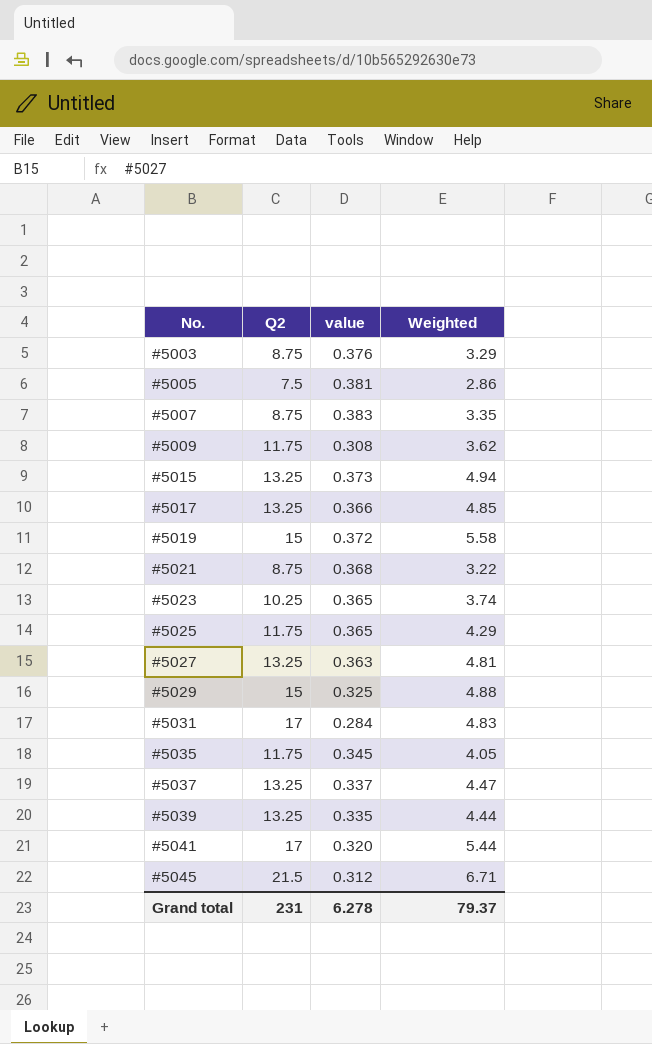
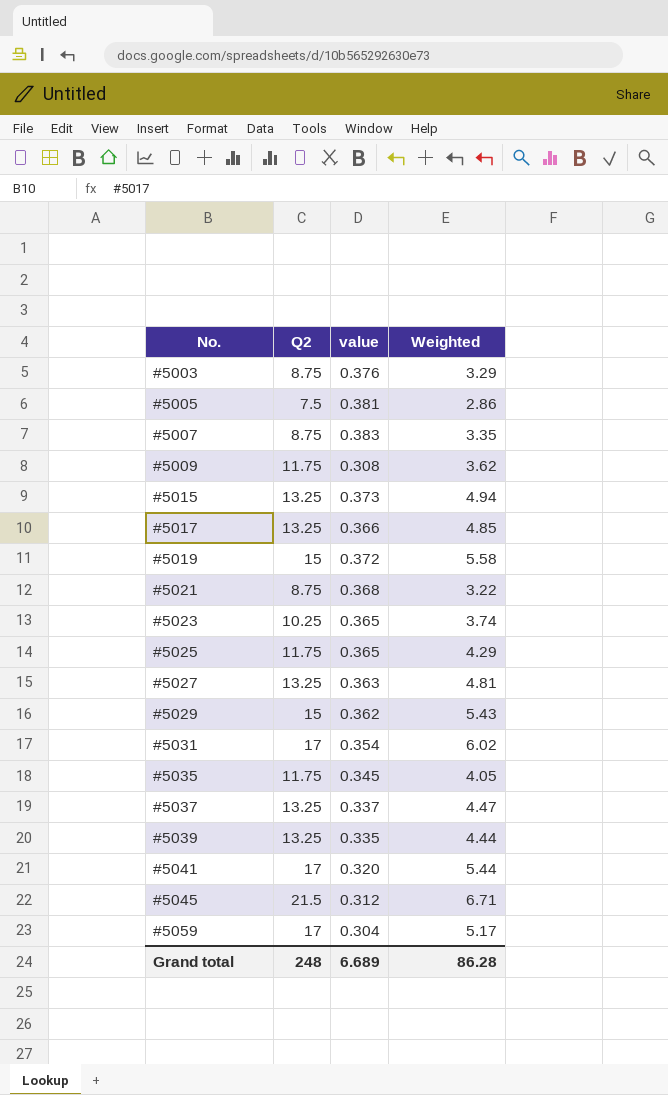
#5029 | value: 0.325 -> 0.362
#5029 | Weighted: 4.88 -> 5.43
#5031 | value: 0.284 -> 0.354
#5031 | Weighted: 4.83 -> 6.02
row #5059: none -> 17 | 0.304 | 5.17
Grand total | Q2: 231 -> 248
Grand total | value: 6.278 -> 6.689
Grand total | Weighted: 79.37 -> 86.28

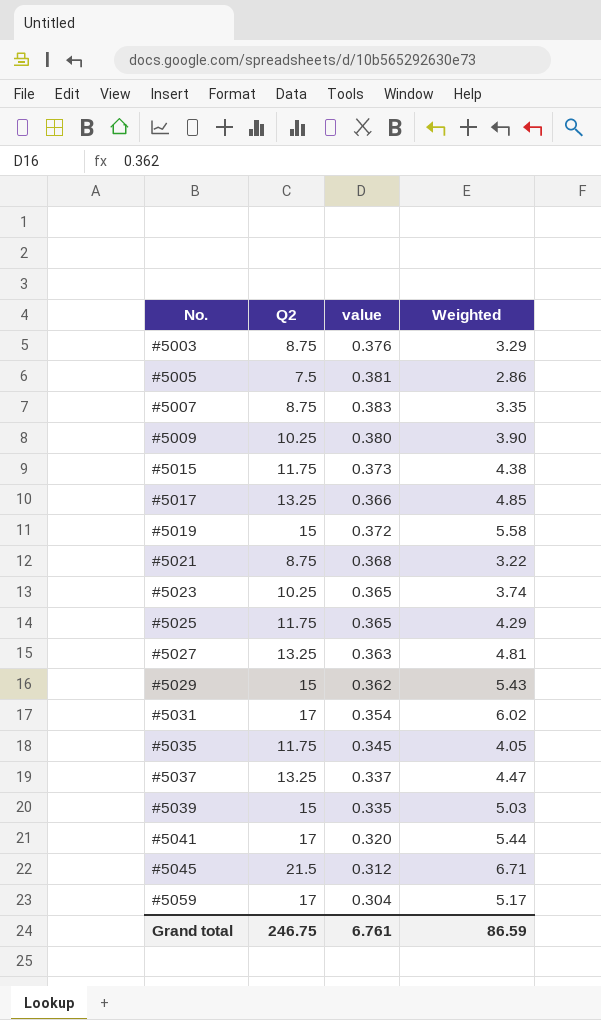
#5009 | Q2: 11.75 -> 10.25
#5009 | value: 0.308 -> 0.380
#5009 | Weighted: 3.62 -> 3.90
#5015 | Q2: 13.25 -> 11.75
#5015 | Weighted: 4.94 -> 4.38
#5039 | Q2: 13.25 -> 15
#5039 | Weighted: 4.44 -> 5.03
Grand total | Q2: 248 -> 246.75
Grand total | value: 6.689 -> 6.761
Grand total | Weighted: 86.28 -> 86.59

